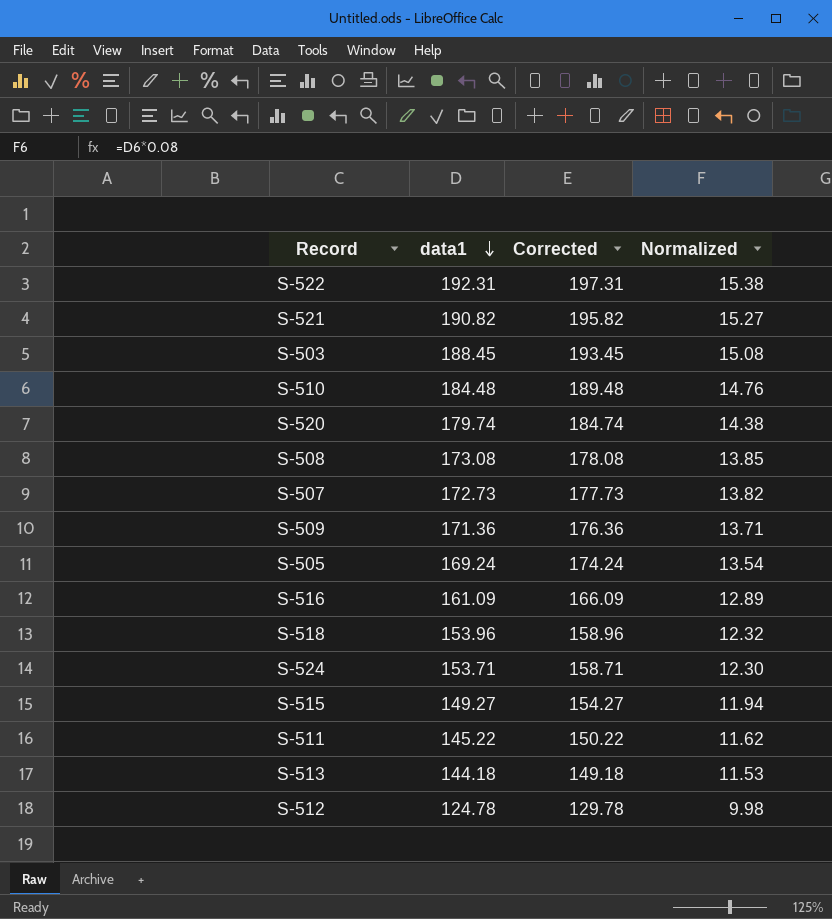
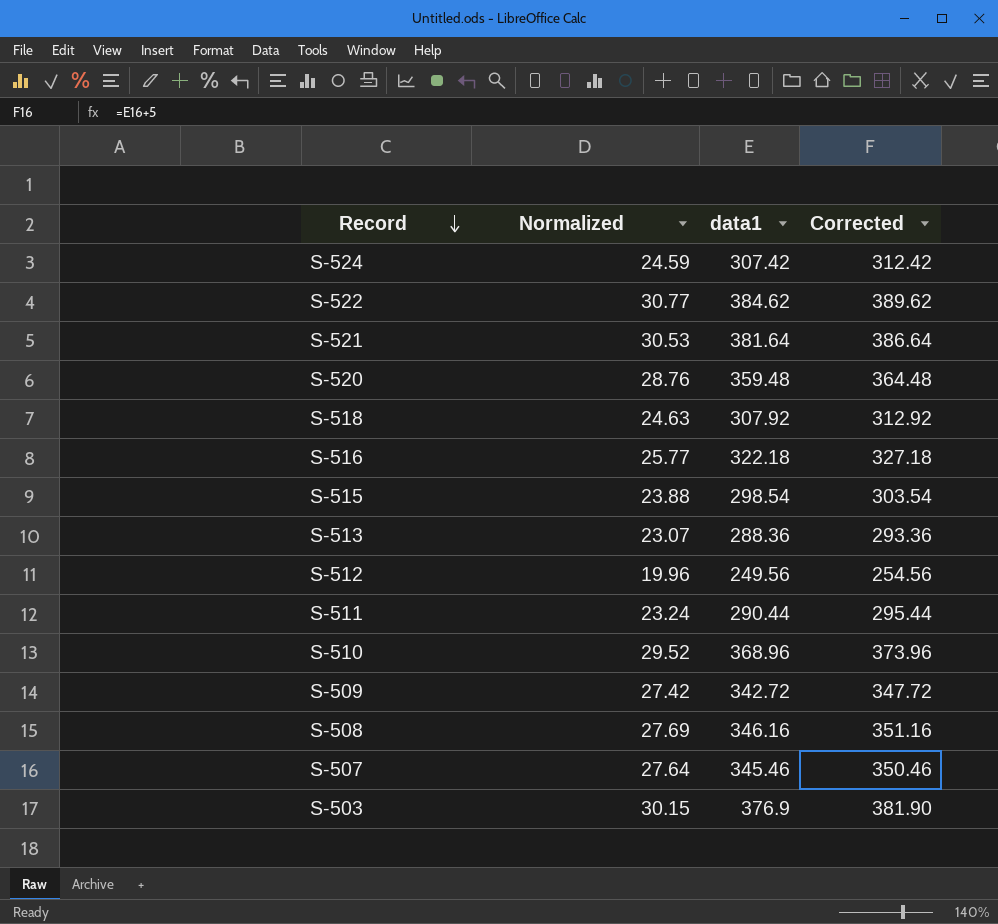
row order: data1 descending -> Record descending
column Normalized | position: 4 -> 2
row S-505: 169.24 | 174.24 | 13.54 -> none
S-524 | Normalized: 12.30 -> 24.59
S-524 | data1: 153.71 -> 307.42
S-524 | Corrected: 158.71 -> 312.42
S-522 | Normalized: 15.38 -> 30.77
S-522 | data1: 192.31 -> 384.62
S-522 | Corrected: 197.31 -> 389.62
S-521 | Normalized: 15.27 -> 30.53
S-521 | data1: 190.82 -> 381.64
S-521 | Corrected: 195.82 -> 386.64
S-520 | Normalized: 14.38 -> 28.76
S-520 | data1: 179.74 -> 359.48
S-520 | Corrected: 184.74 -> 364.48
S-518 | Normalized: 12.32 -> 24.63
S-518 | data1: 153.96 -> 307.92
S-518 | Corrected: 158.96 -> 312.92
S-516 | Normalized: 12.89 -> 25.77
S-516 | data1: 161.09 -> 322.18
S-516 | Corrected: 166.09 -> 327.18
S-515 | Normalized: 11.94 -> 23.88
S-515 | data1: 149.27 -> 298.54
S-515 | Corrected: 154.27 -> 303.54
S-513 | Normalized: 11.53 -> 23.07
S-513 | data1: 144.18 -> 288.36
S-513 | Corrected: 149.18 -> 293.36
S-512 | Normalized: 9.98 -> 19.96
S-512 | data1: 124.78 -> 249.56
S-512 | Corrected: 129.78 -> 254.56
S-511 | Normalized: 11.62 -> 23.24
S-511 | data1: 145.22 -> 290.44
S-511 | Corrected: 150.22 -> 295.44
S-510 | Normalized: 14.76 -> 29.52
S-510 | data1: 184.48 -> 368.96
S-510 | Corrected: 189.48 -> 373.96
S-509 | Normalized: 13.71 -> 27.42
S-509 | data1: 171.36 -> 342.72
S-509 | Corrected: 176.36 -> 347.72
S-508 | Normalized: 13.85 -> 27.69
S-508 | data1: 173.08 -> 346.16
S-508 | Corrected: 178.08 -> 351.16
S-507 | Normalized: 13.82 -> 27.64
S-507 | data1: 172.73 -> 345.46
S-507 | Corrected: 177.73 -> 350.46
S-503 | Normalized: 15.08 -> 30.15
S-503 | data1: 188.45 -> 376.9
S-503 | Corrected: 193.45 -> 381.90

